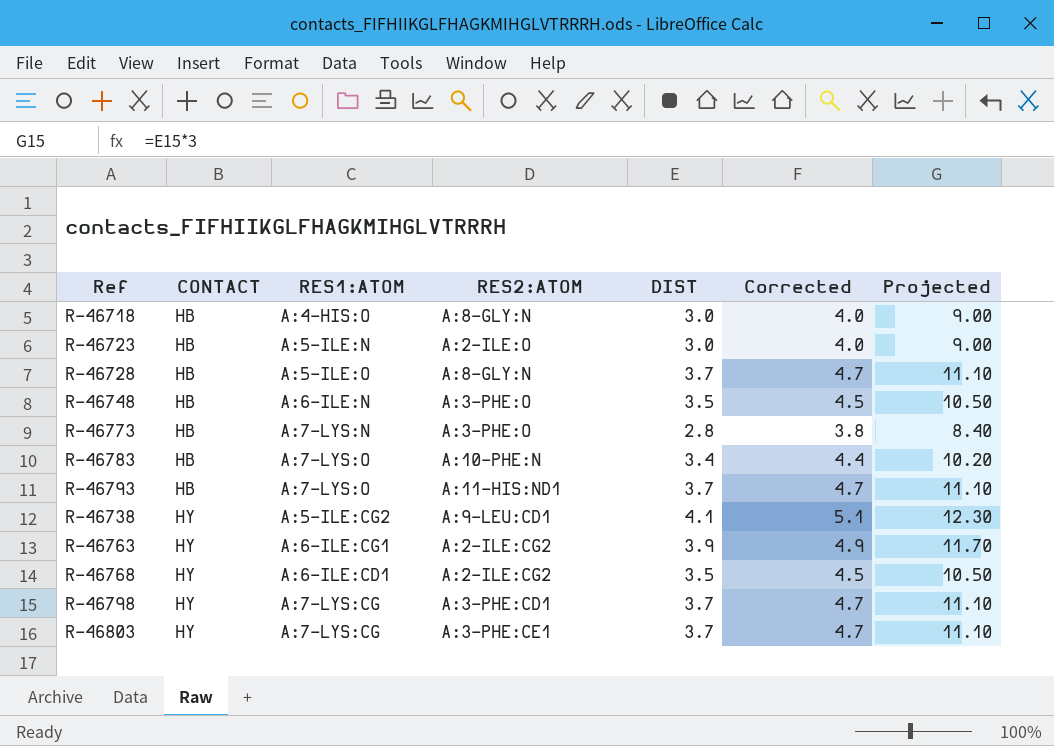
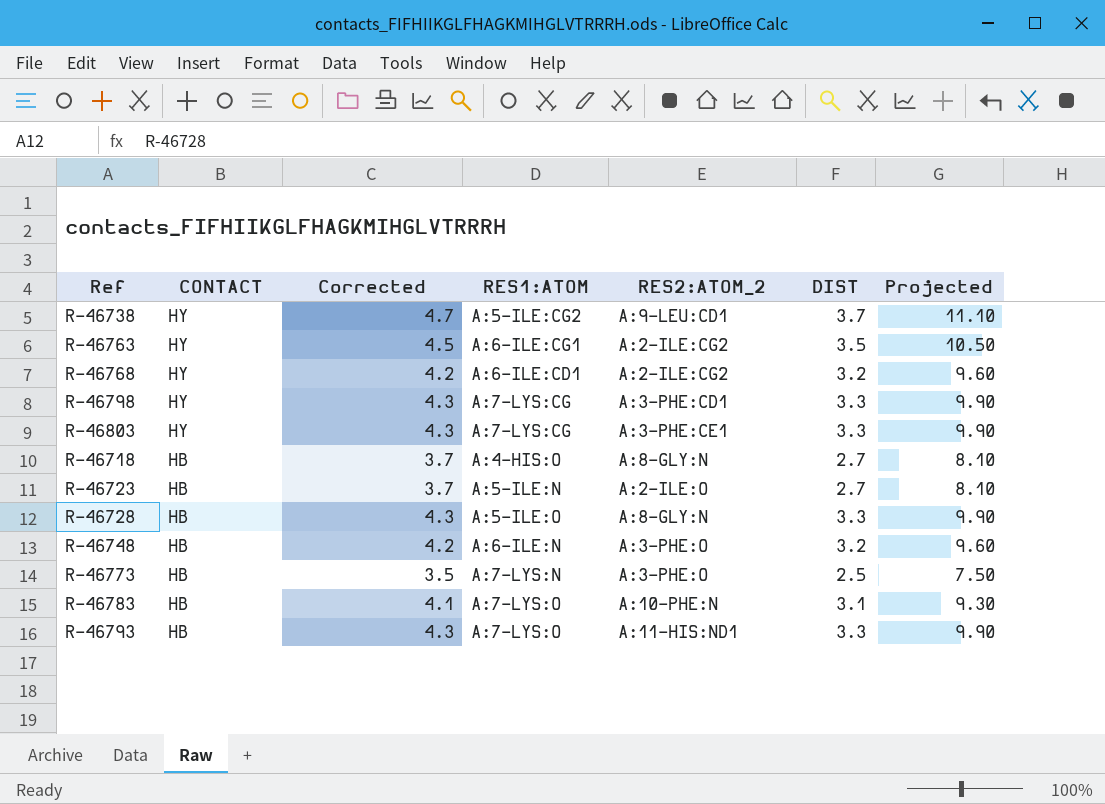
row order: CONTACT ascending -> CONTACT descending
column Corrected | position: 6 -> 3
column name: RES2:ATOM -> RES2:ATOM_2
R-46738 | Corrected: 5.1 -> 4.7
R-46738 | DIST: 4.1 -> 3.7
R-46738 | Projected: 12.30 -> 11.10
R-46763 | Corrected: 4.9 -> 4.5
R-46763 | DIST: 3.9 -> 3.5
R-46763 | Projected: 11.70 -> 10.50
R-46768 | Corrected: 4.5 -> 4.2
R-46768 | DIST: 3.5 -> 3.2
R-46768 | Projected: 10.50 -> 9.60
R-46798 | Corrected: 4.7 -> 4.3
R-46798 | DIST: 3.7 -> 3.3
R-46798 | Projected: 11.10 -> 9.90
R-46803 | Corrected: 4.7 -> 4.3
R-46803 | DIST: 3.7 -> 3.3
R-46803 | Projected: 11.10 -> 9.90
R-46718 | Corrected: 4.0 -> 3.7
R-46718 | DIST: 3.0 -> 2.7
R-46718 | Projected: 9.00 -> 8.10
R-46723 | Corrected: 4.0 -> 3.7
R-46723 | DIST: 3.0 -> 2.7
R-46723 | Projected: 9.00 -> 8.10
R-46728 | Corrected: 4.7 -> 4.3
R-46728 | DIST: 3.7 -> 3.3
R-46728 | Projected: 11.10 -> 9.90
R-46748 | Corrected: 4.5 -> 4.2
R-46748 | DIST: 3.5 -> 3.2
R-46748 | Projected: 10.50 -> 9.60
R-46773 | Corrected: 3.8 -> 3.5
R-46773 | DIST: 2.8 -> 2.5
R-46773 | Projected: 8.40 -> 7.50
R-46783 | Corrected: 4.4 -> 4.1
R-46783 | DIST: 3.4 -> 3.1
R-46783 | Projected: 10.20 -> 9.30
R-46793 | Corrected: 4.7 -> 4.3
R-46793 | DIST: 3.7 -> 3.3
R-46793 | Projected: 11.10 -> 9.90

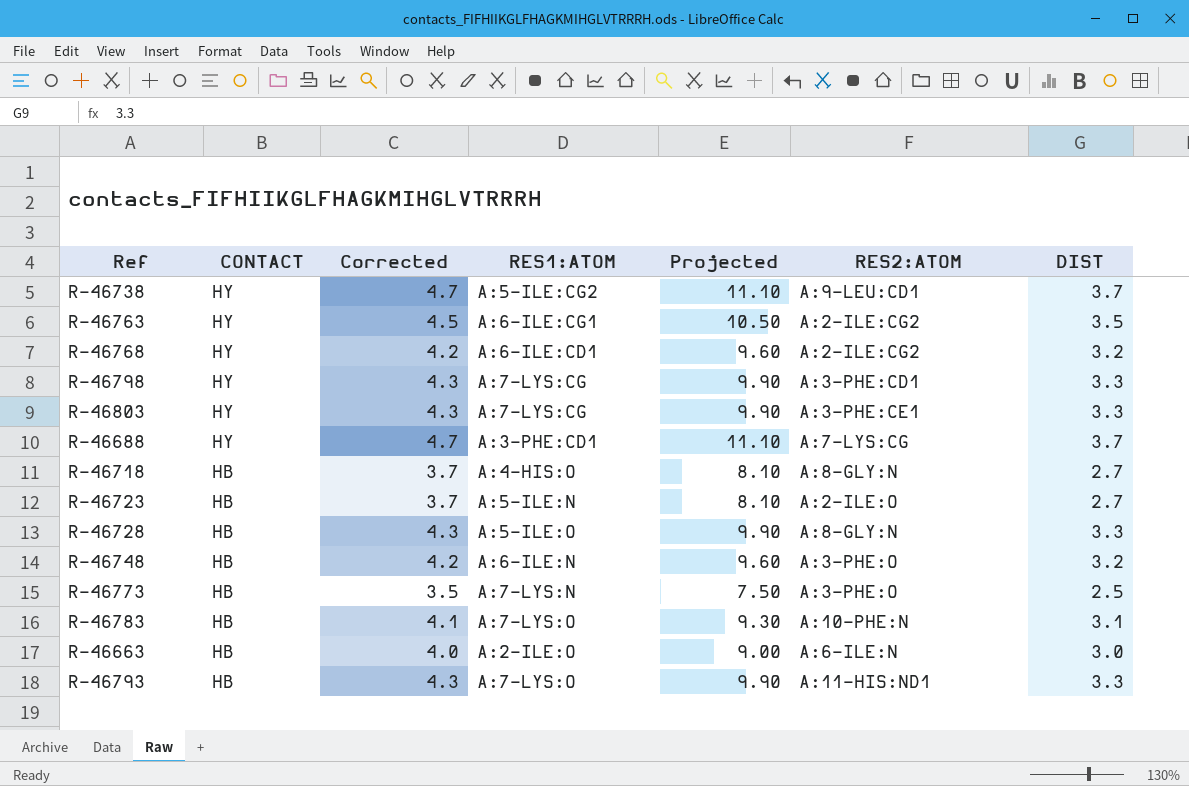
column Projected | position: 7 -> 5
column name: RES2:ATOM_2 -> RES2:ATOM
row R-46688: none -> HY | 4.7 | A:3-PHE:CD1 | 11.10 | A:7-LYS:CG | 3.7
row R-46663: none -> HB | 4.0 | A:2-ILE:O | 9.00 | A:6-ILE:N | 3.0

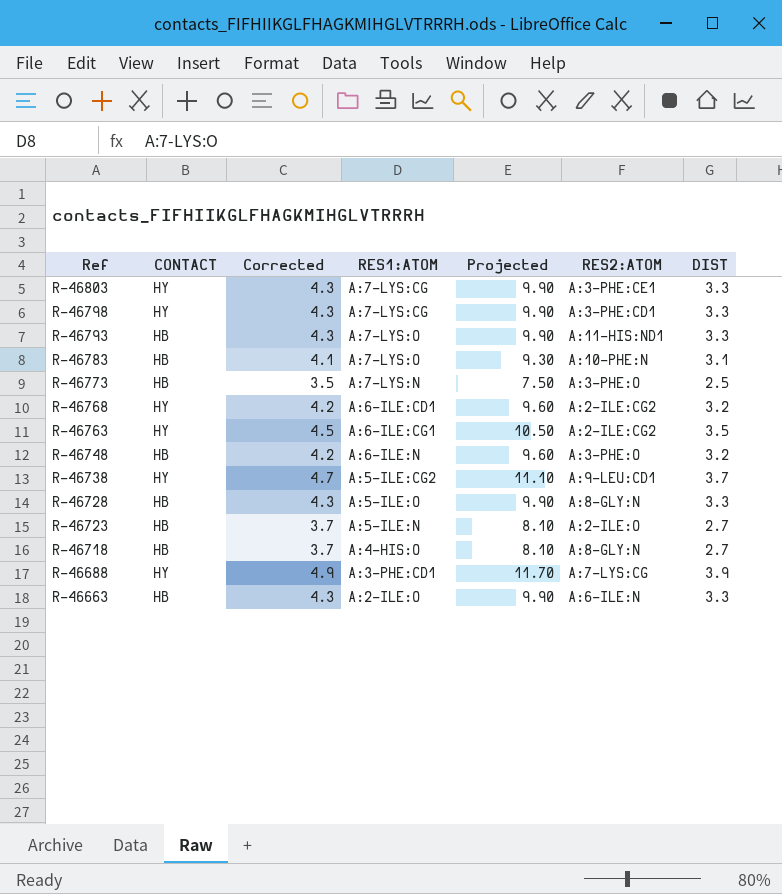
row order: CONTACT descending -> Ref descending
R-46688 | Corrected: 4.7 -> 4.9
R-46688 | Projected: 11.10 -> 11.70
R-46688 | DIST: 3.7 -> 3.9
R-46663 | Corrected: 4.0 -> 4.3
R-46663 | Projected: 9.00 -> 9.90
R-46663 | DIST: 3.0 -> 3.3

